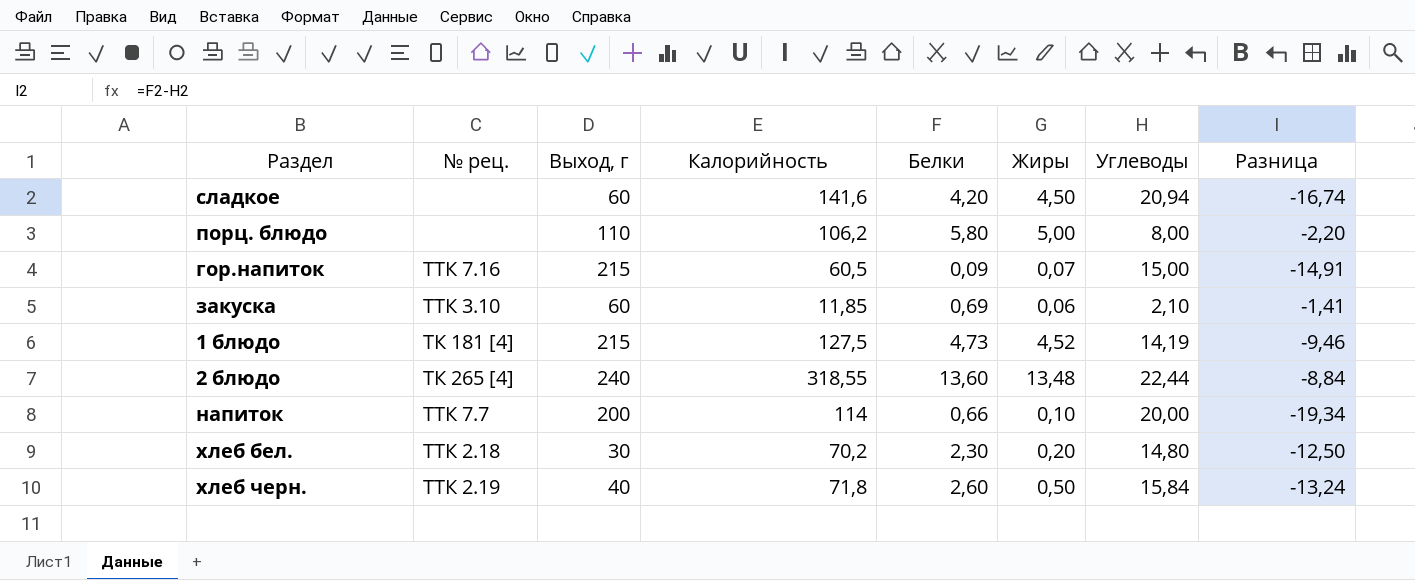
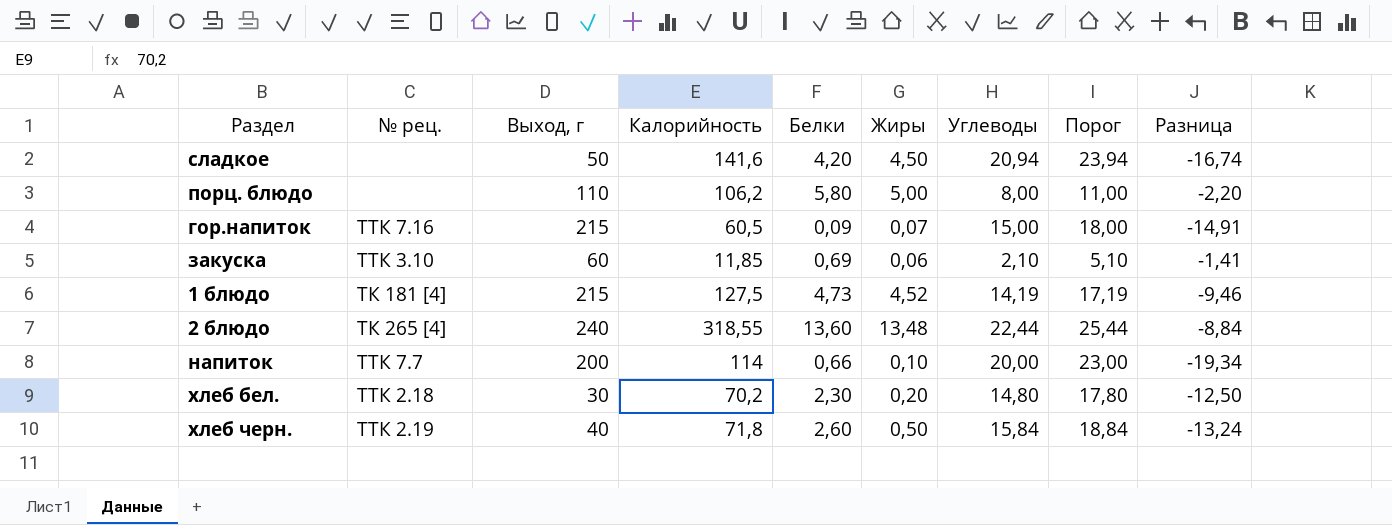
column Порог | formula: none -> [Углеводы] + 3
сладкое | Выход, г: 60 -> 50

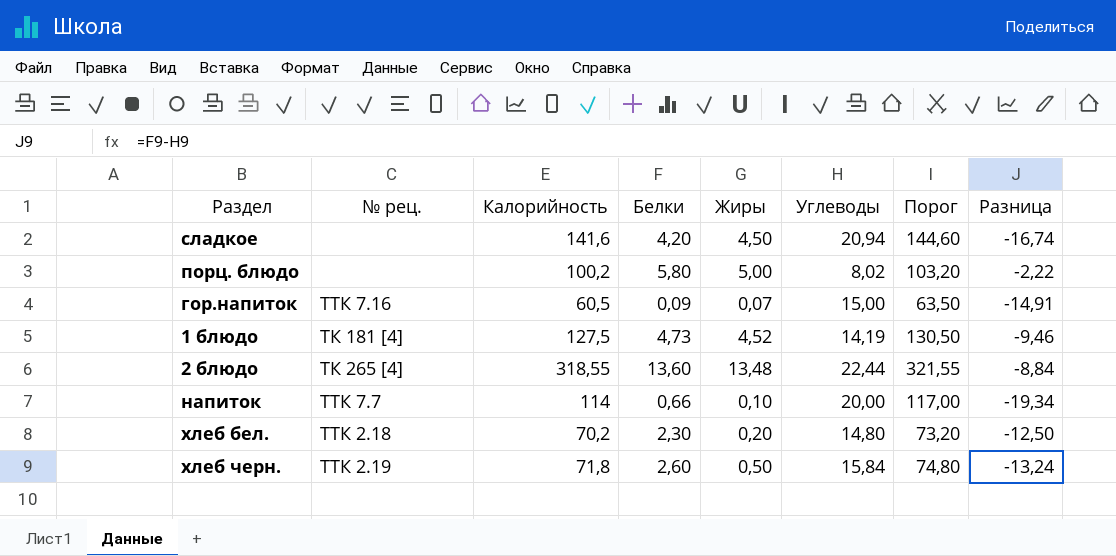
column Выход, г | position: 3 -> none
column Порог | formula: [Углеводы] + 3 -> [Калорийность] + 3
row закуска: ТТК 3.10 | 60 | 11,85 | 0,69 | 0,06 | 2,10 | 5,10 | -1,41 -> none
порц. блюдо | Калорийность: 106,2 -> 100,2
порц. блюдо | Углеводы: 8,00 -> 8,02
порц. блюдо | Разница: -2,20 -> -2,22

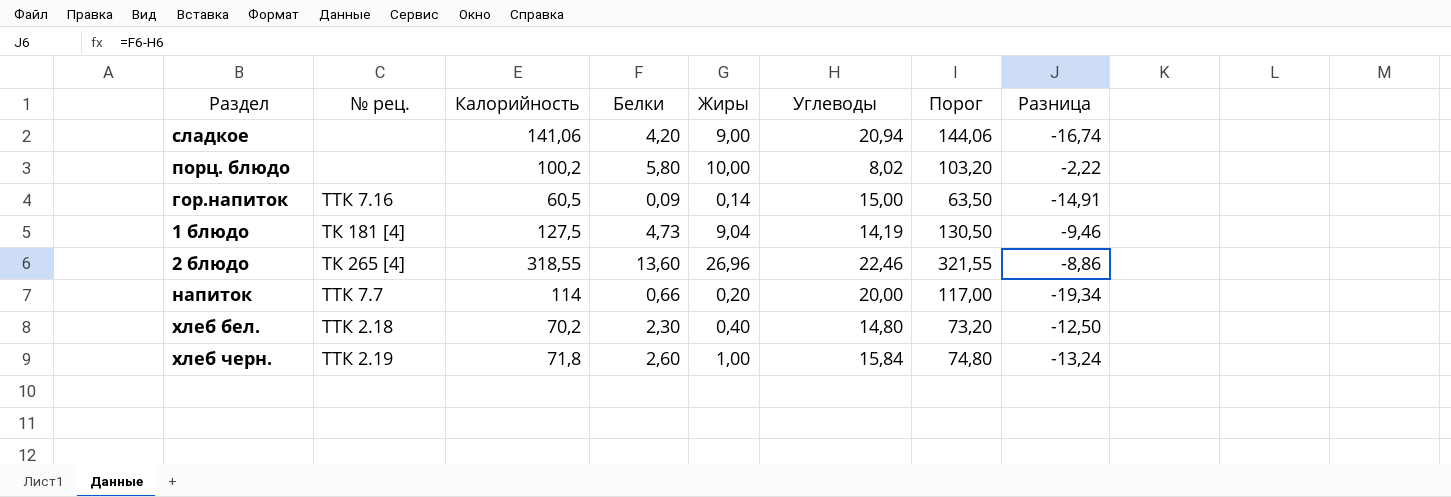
сладкое | Калорийность: 141,6 -> 141,06
сладкое | Жиры: 4,50 -> 9,00
сладкое | Порог: 144,60 -> 144,06
порц. блюдо | Жиры: 5,00 -> 10,00
гор.напиток | Жиры: 0,07 -> 0,14
1 блюдо | Жиры: 4,52 -> 9,04
2 блюдо | Жиры: 13,48 -> 26,96
2 блюдо | Углеводы: 22,44 -> 22,46
2 блюдо | Разница: -8,84 -> -8,86
напиток | Жиры: 0,10 -> 0,20
хлеб бел. | Жиры: 0,20 -> 0,40
хлеб черн. | Жиры: 0,50 -> 1,00

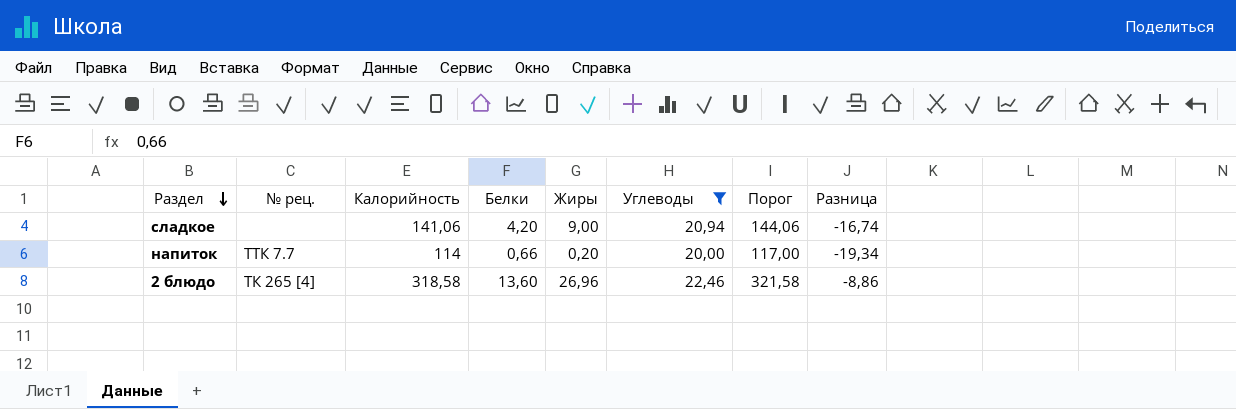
filter: none -> Углеводы >= 20,00
row order: none -> Раздел descending
2 блюдо | Калорийность: 318,55 -> 318,58
2 блюдо | Порог: 321,55 -> 321,58

